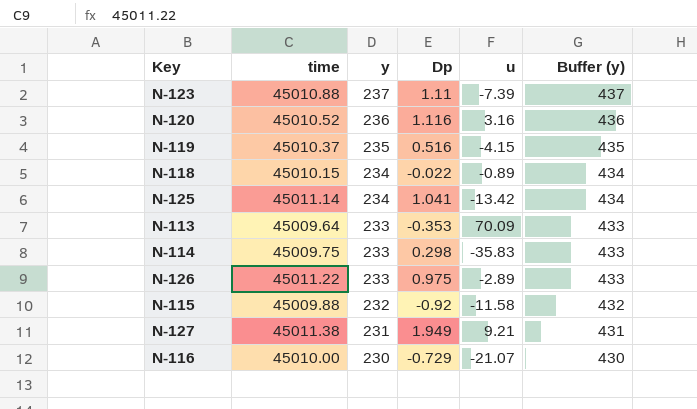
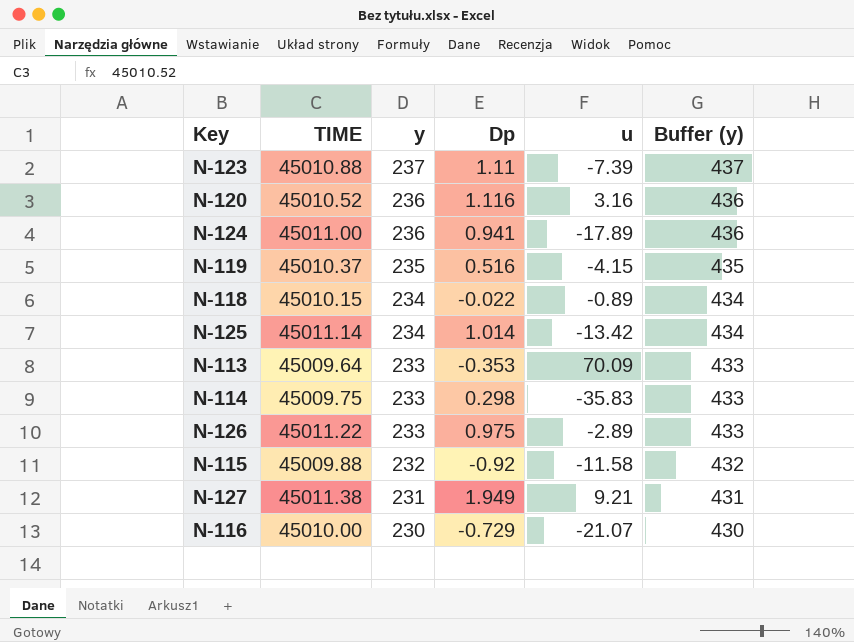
column name: time -> TIME
row N-124: none -> 45011.00 | 236 | 0.941 | -17.89 | 436
N-125 | Dp: 1.041 -> 1.014

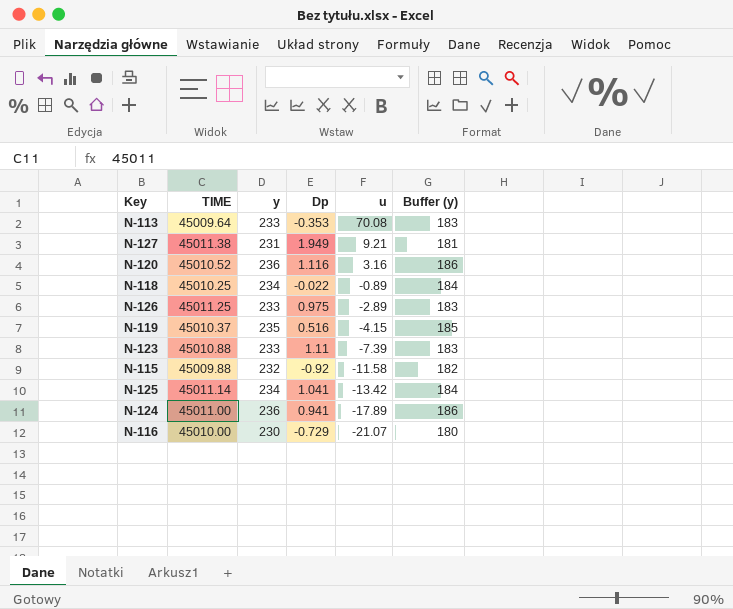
row order: y descending -> u descending
column Buffer (y) | formula: [y] + 200 -> [y] - 50
row N-114: 45009.75 | 233 | 0.298 | -35.83 | 433 -> none
N-113 | u: 70.09 -> 70.08
N-118 | TIME: 45010.15 -> 45010.25
N-126 | TIME: 45011.22 -> 45011.25
N-123 | y: 237 -> 233
N-125 | Dp: 1.014 -> 1.041

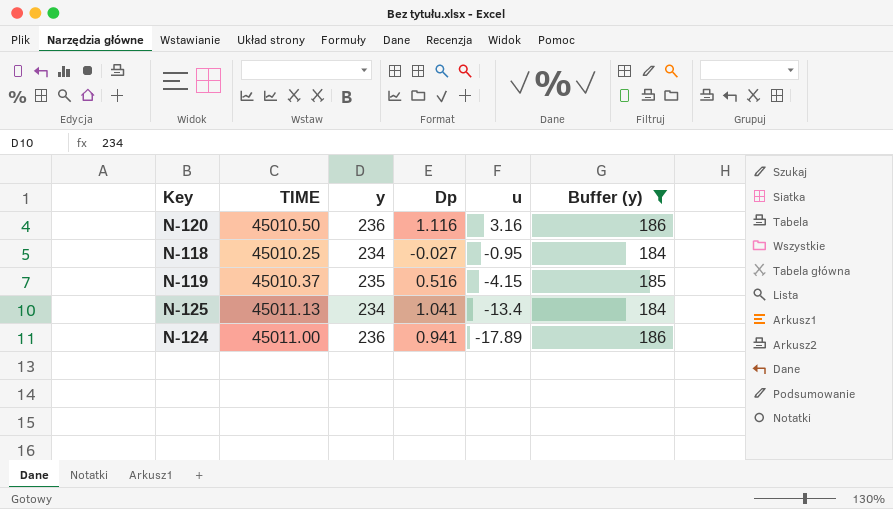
filter: none -> Buffer (y) >= 184
N-120 | TIME: 45010.52 -> 45010.50
N-118 | Dp: -0.022 -> -0.027
N-118 | u: -0.89 -> -0.95
N-125 | TIME: 45011.14 -> 45011.13
N-125 | u: -13.42 -> -13.4

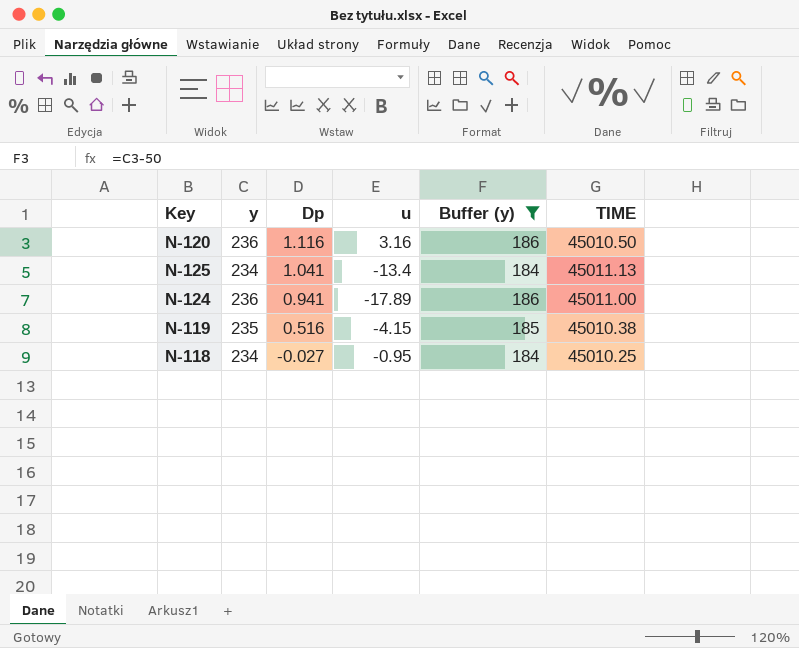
row order: u descending -> Dp descending
column TIME | position: 2 -> 6
N-119 | TIME: 45010.37 -> 45010.38

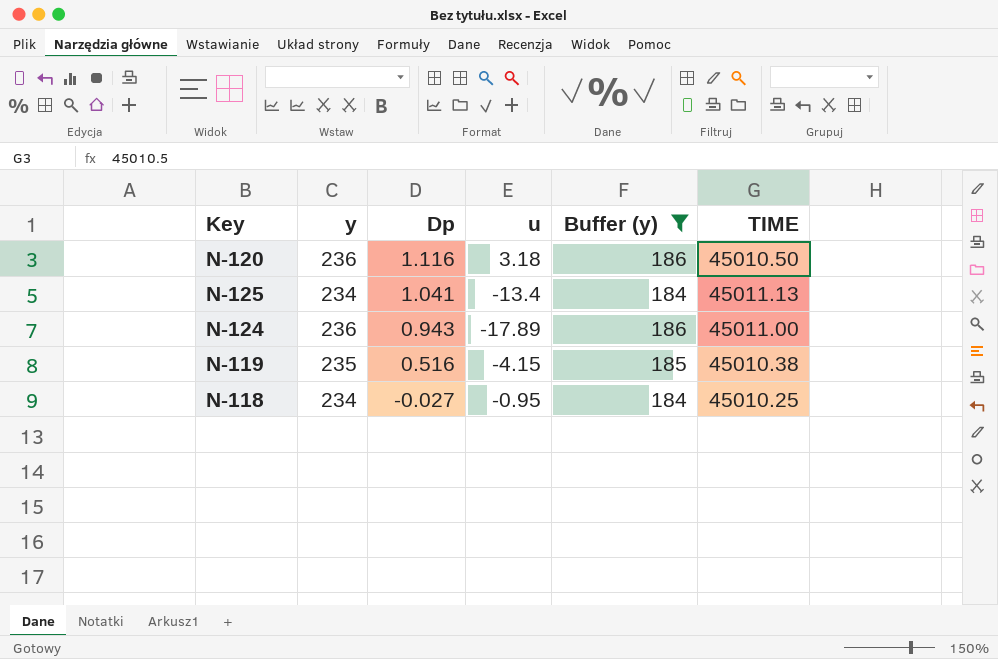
N-120 | u: 3.16 -> 3.18
N-124 | Dp: 0.941 -> 0.943

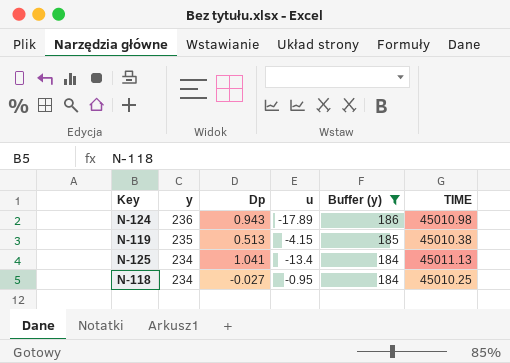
row order: Dp descending -> y descending
row N-120: 236 | 1.116 | 3.18 | 186 | 45010.50 -> none
N-124 | TIME: 45011.00 -> 45010.98
N-119 | Dp: 0.516 -> 0.513

